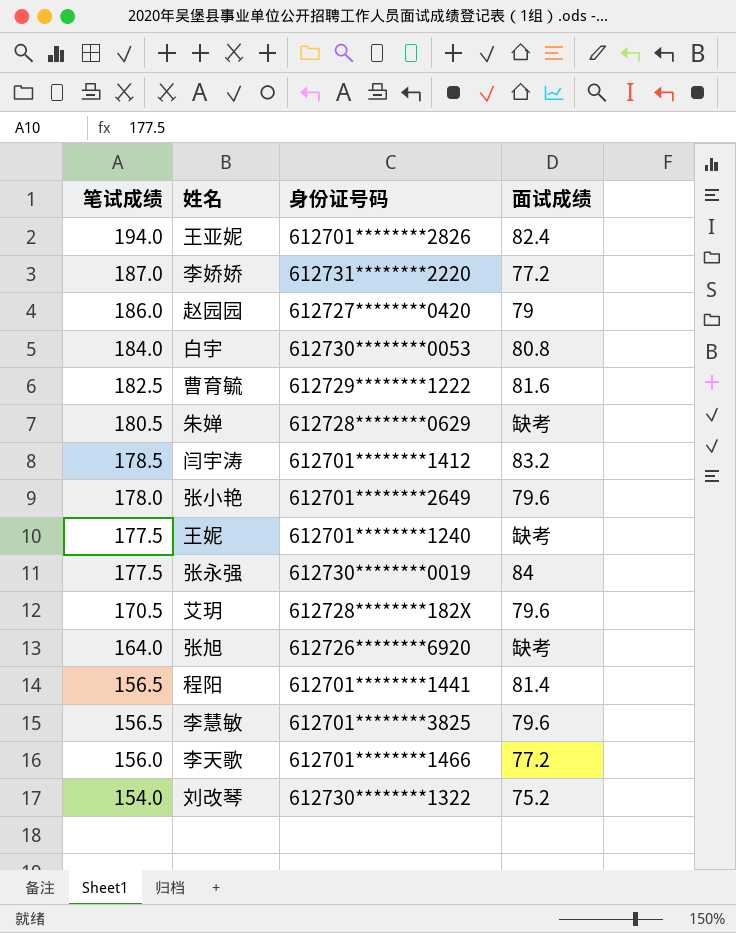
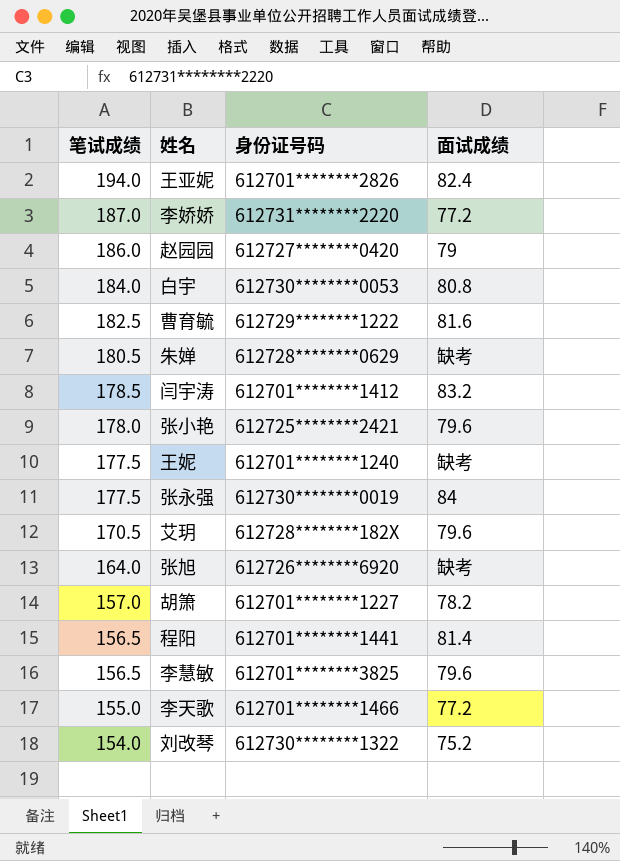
张小艳 | 身份证号码: 612701********2649 -> 612725********2421
row 胡箫: none -> 157.0 | 612701********1227 | 78.2
李天歌 | 笔试成绩: 156.0 -> 155.0

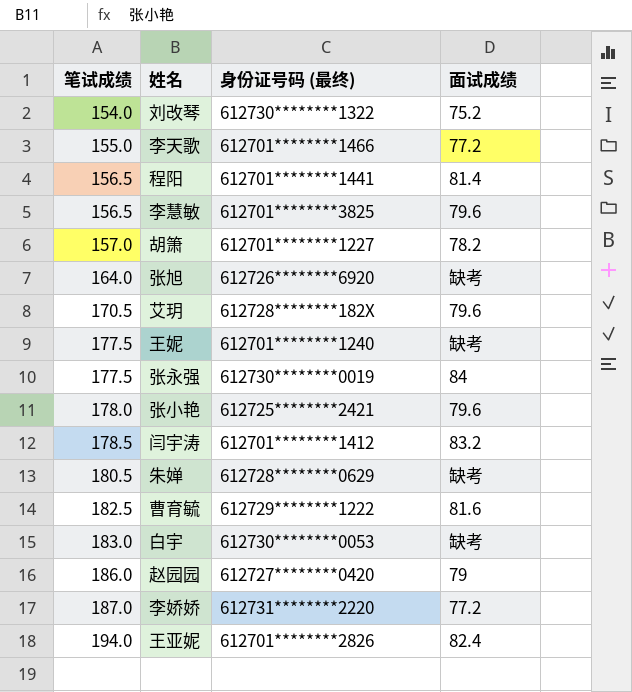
row order: 笔试成绩 descending -> 笔试成绩 ascending
column name: 身份证号码 -> 身份证号码 (最终)
白宇 | 笔试成绩: 184.0 -> 183.0
白宇 | 面试成绩: 80.8 -> 缺考

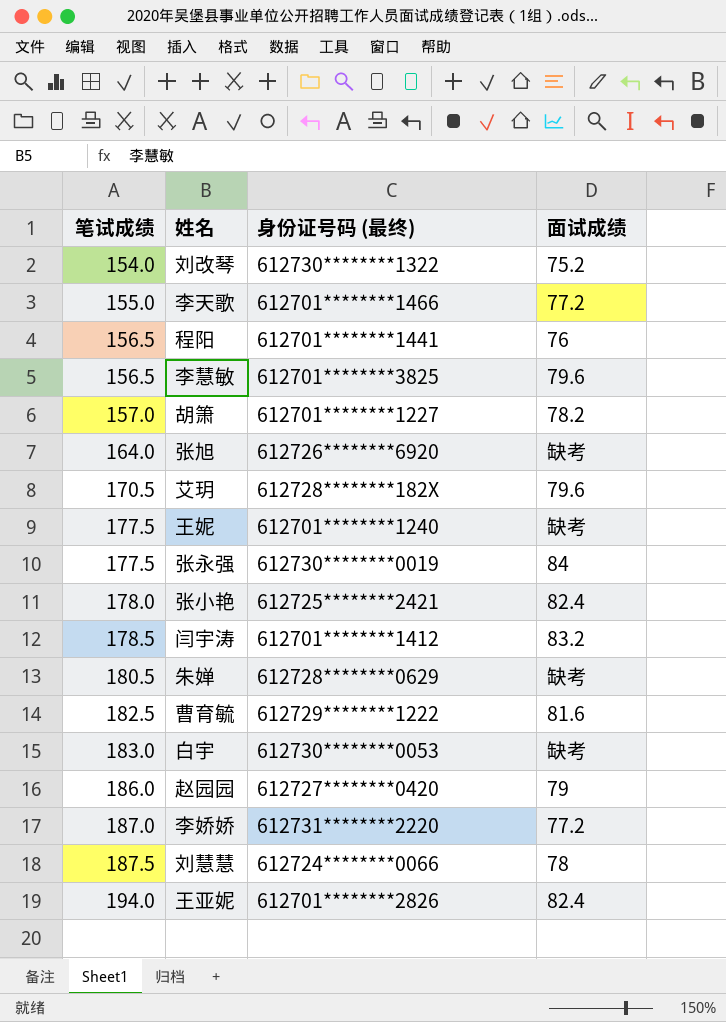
程阳 | 面试成绩: 81.4 -> 76
张小艳 | 面试成绩: 79.6 -> 82.4
row 刘慧慧: none -> 187.5 | 612724********0066 | 78

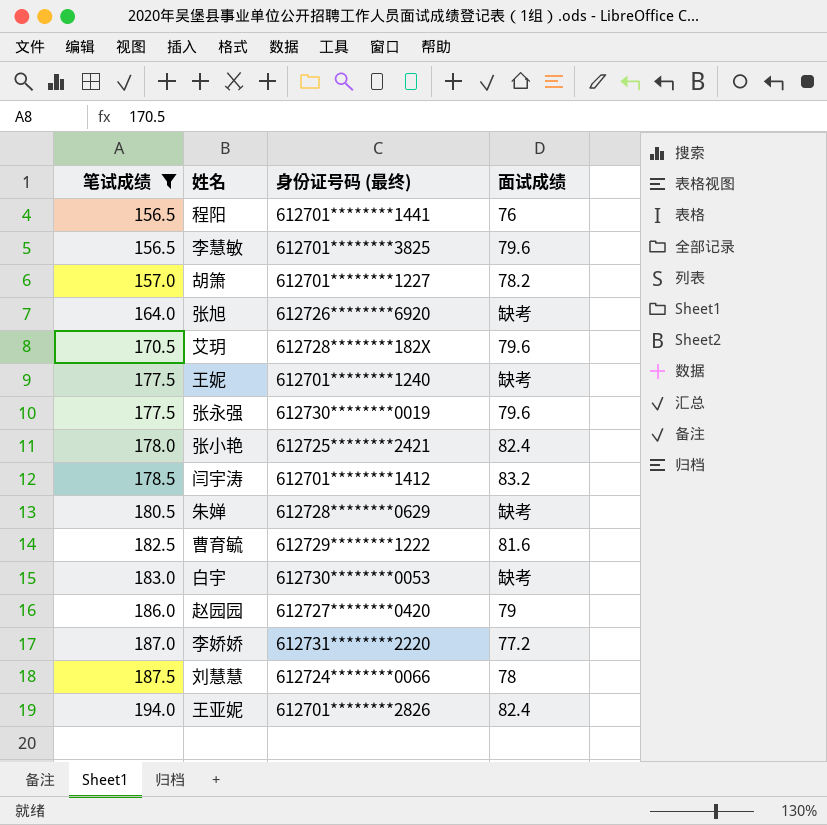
filter: none -> 笔试成绩 >= 156.5
张永强 | 面试成绩: 84 -> 79.6

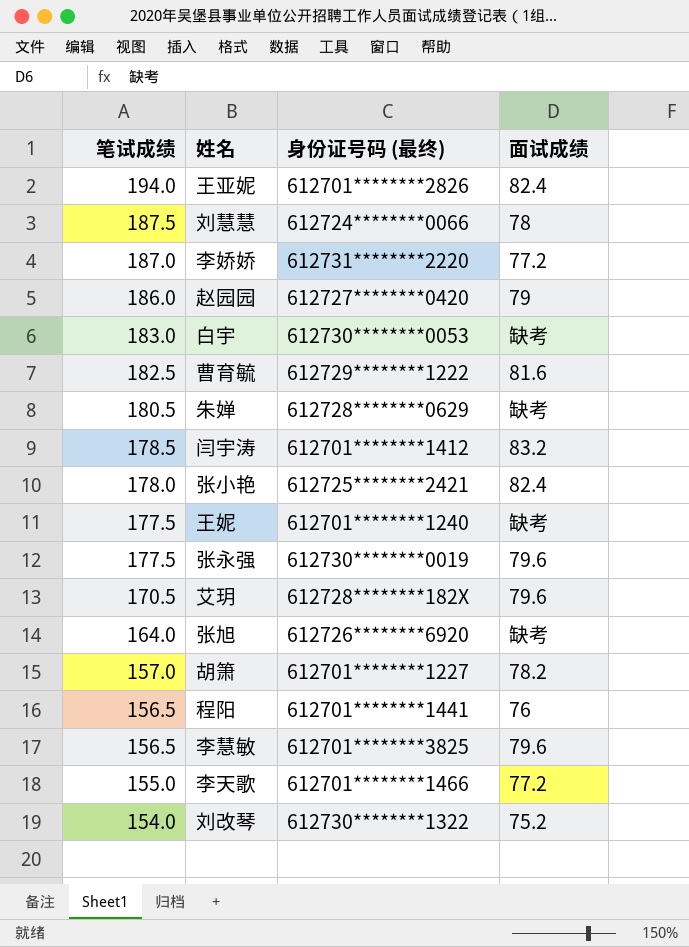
filter: 笔试成绩 >= 156.5 -> none
row order: 笔试成绩 ascending -> 笔试成绩 descending

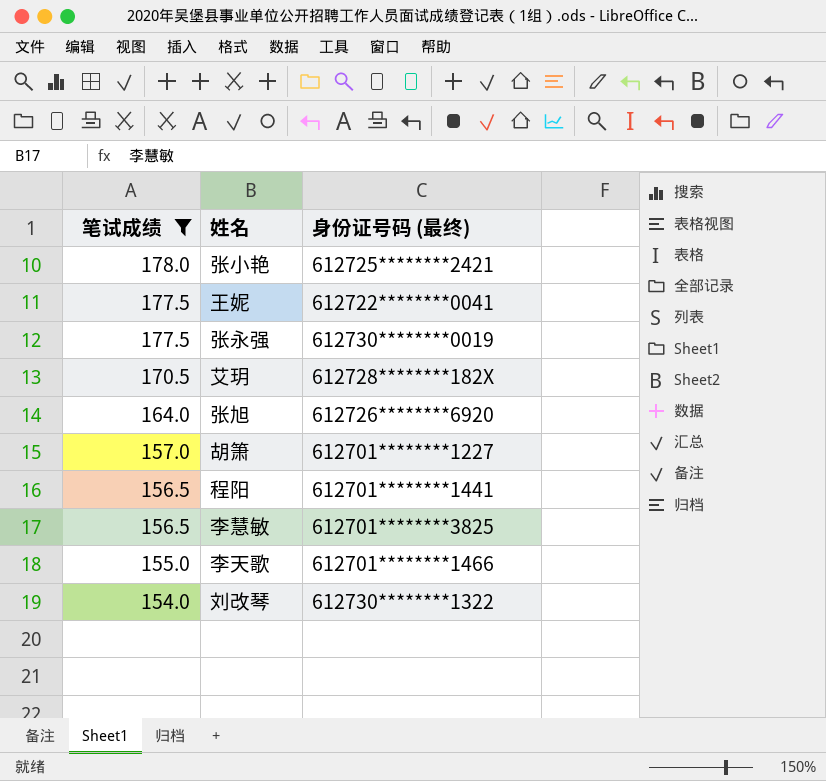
filter: none -> 笔试成绩 <= 178.0
column 面试成绩 | position: 4 -> none
王妮 | 身份证号码 (最终): 612701********1240 -> 612722********0041

